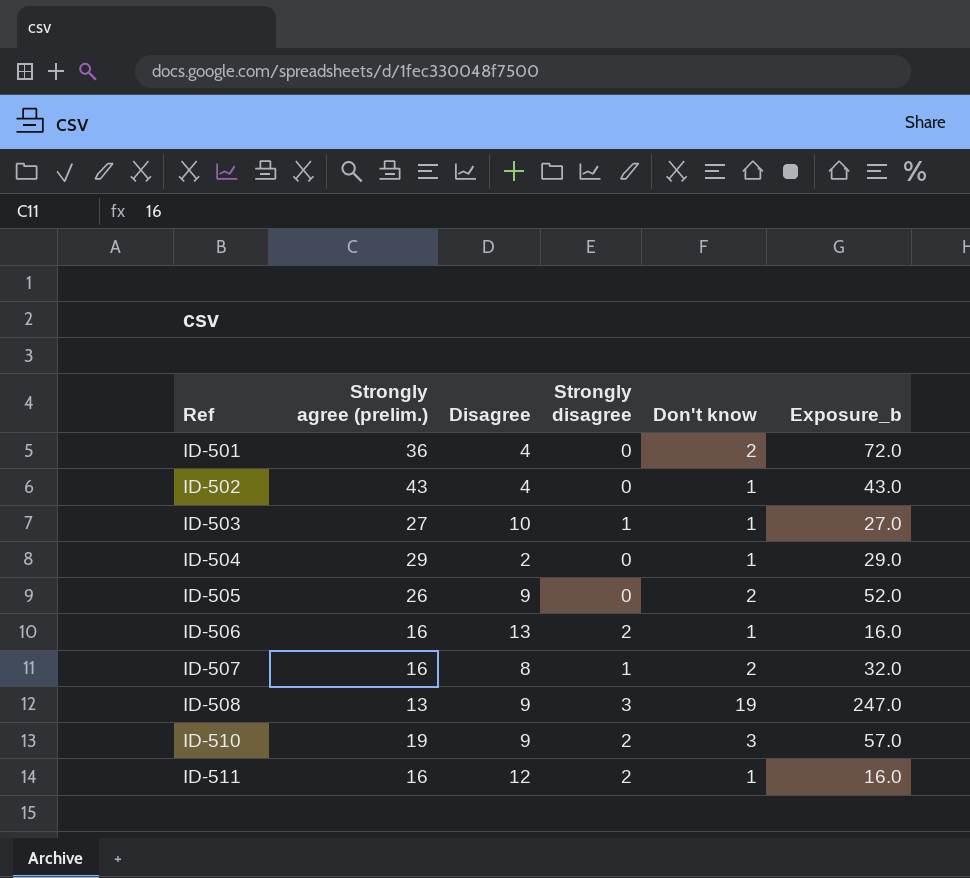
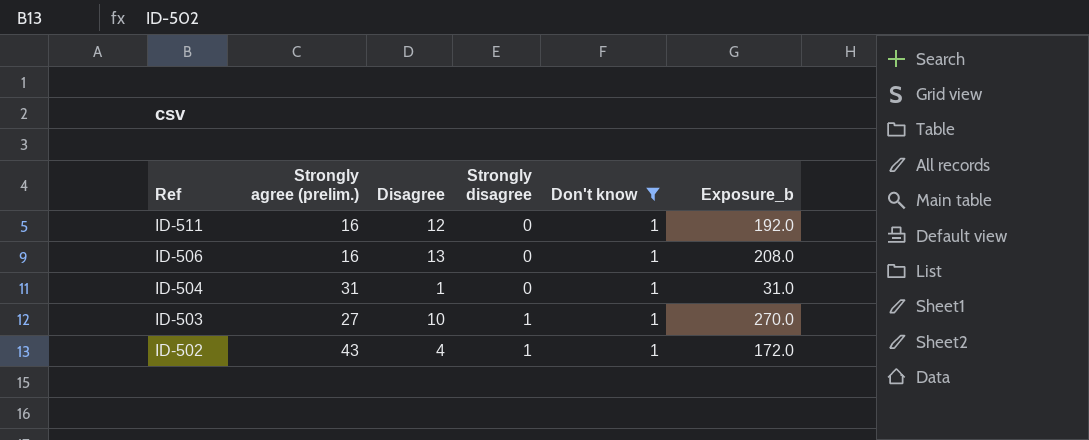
filter: none -> Don't know = 1
row order: Ref ascending -> Ref descending
column Exposure_b | formula: [Strongly agree (prelim.)] * [Don't know] -> [Strongly agree (prelim.)] * [Disagree]
ID-511 | Strongly disagree: 2 -> 0
ID-506 | Strongly disagree: 2 -> 0
ID-504 | Strongly agree (prelim.): 29 -> 31
ID-504 | Disagree: 2 -> 1
ID-502 | Strongly disagree: 0 -> 1

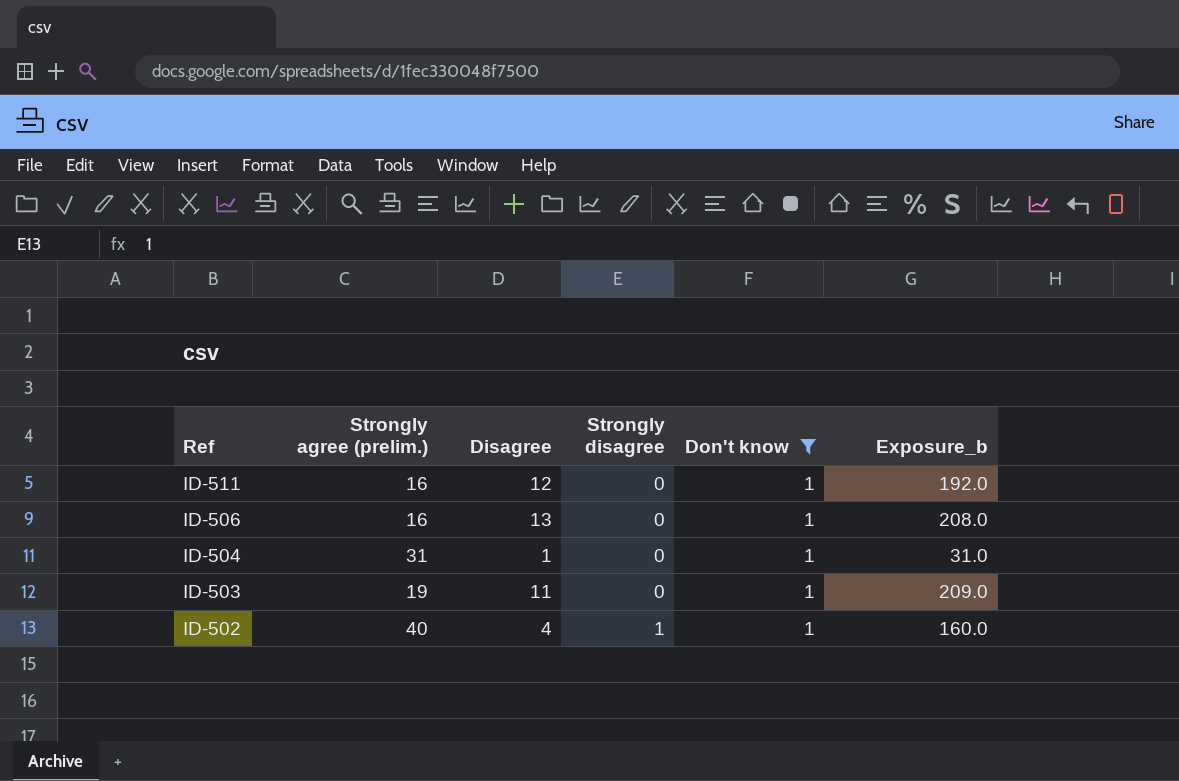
ID-503 | Strongly agree (prelim.): 27 -> 19
ID-503 | Disagree: 10 -> 11
ID-503 | Strongly disagree: 1 -> 0
ID-503 | Exposure_b: 270.0 -> 209.0
ID-502 | Strongly agree (prelim.): 43 -> 40
ID-502 | Exposure_b: 172.0 -> 160.0

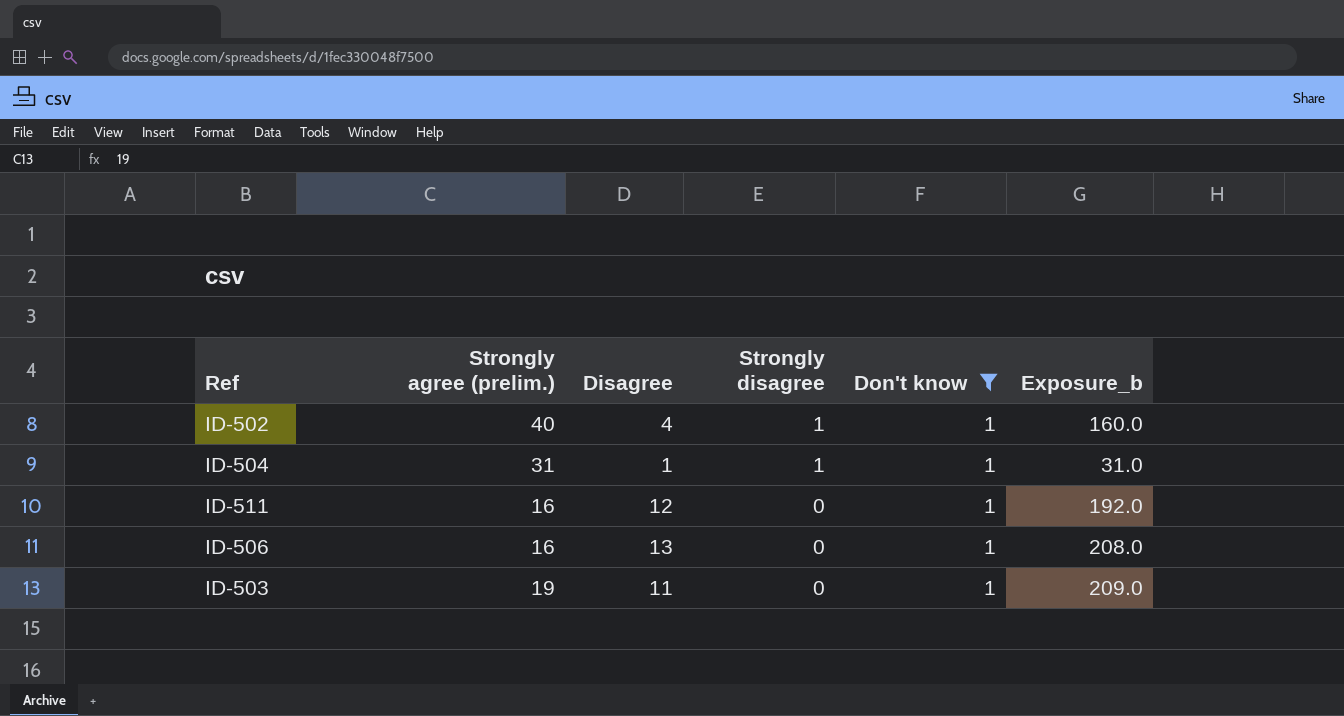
row order: Ref descending -> Strongly disagree descending
ID-504 | Strongly disagree: 0 -> 1

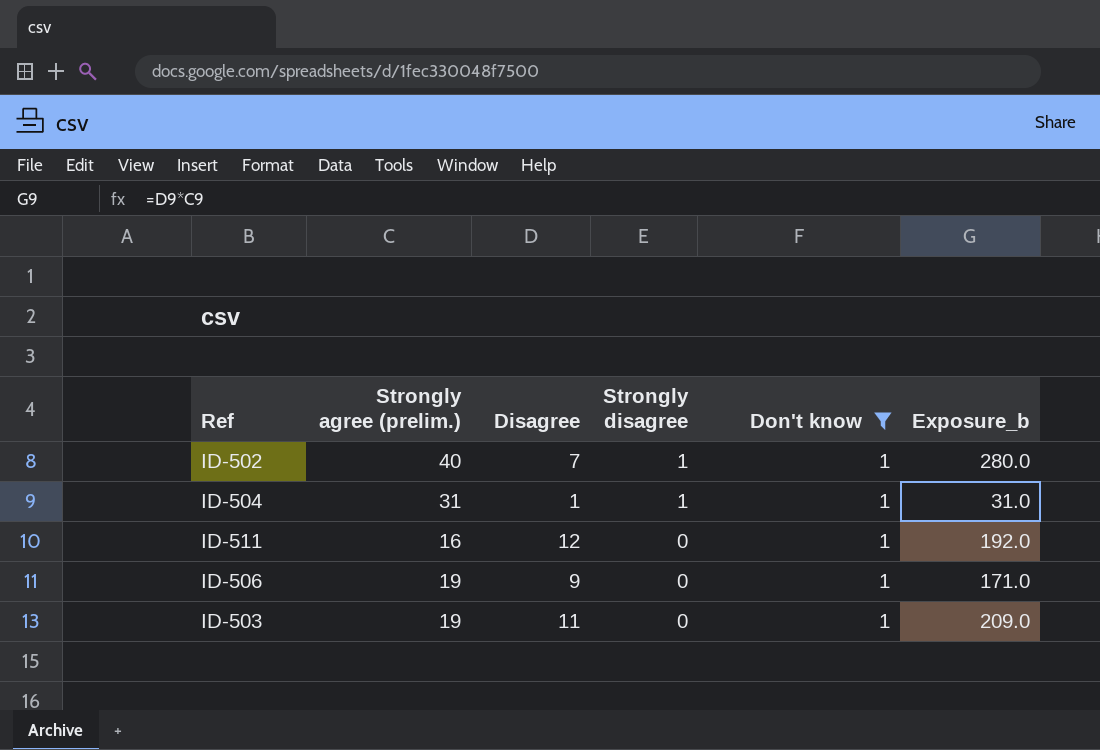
ID-502 | Disagree: 4 -> 7
ID-502 | Exposure_b: 160.0 -> 280.0
ID-506 | Strongly agree (prelim.): 16 -> 19
ID-506 | Disagree: 13 -> 9
ID-506 | Exposure_b: 208.0 -> 171.0

